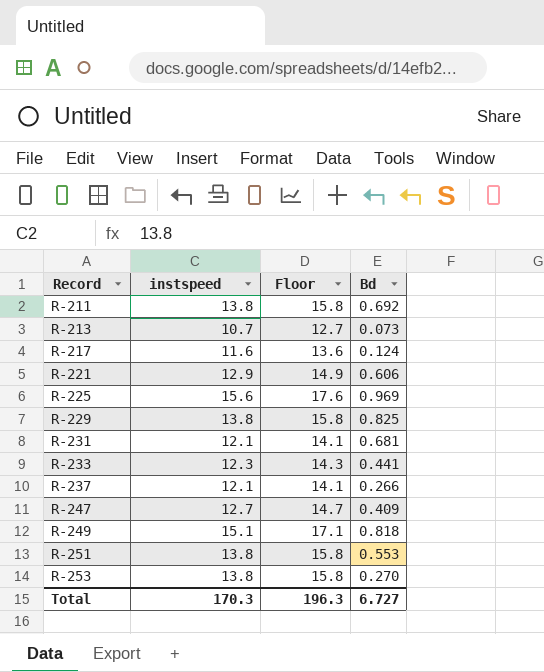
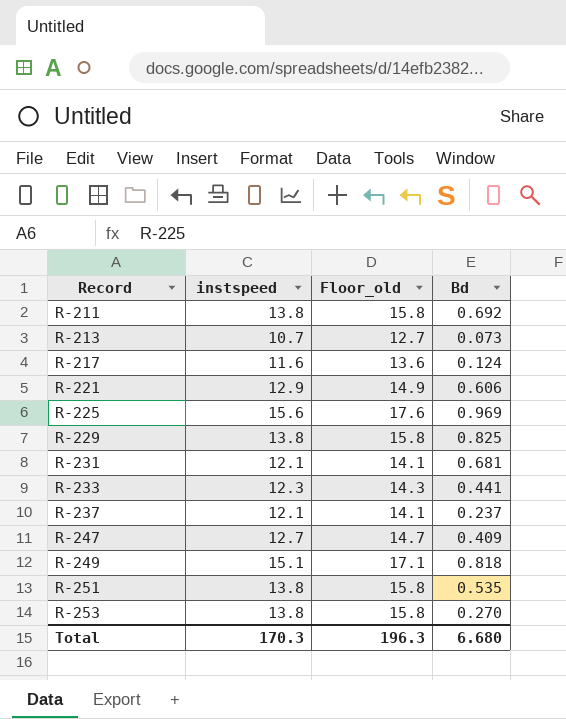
column name: Floor -> Floor_old
R-237 | Bd: 0.266 -> 0.237
R-251 | Bd: 0.553 -> 0.535
Total | Bd: 6.727 -> 6.680

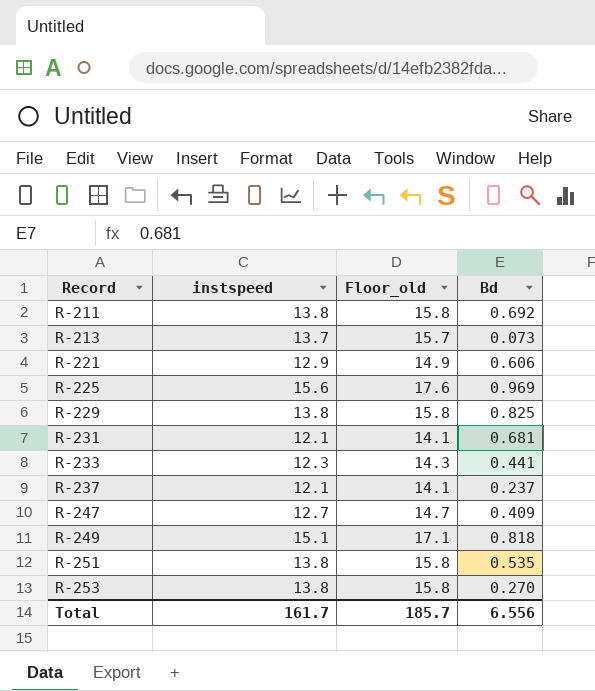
row R-217: 11.6 | 13.6 | 0.124 -> none
R-213 | instspeed: 10.7 -> 13.7
R-213 | Floor_old: 12.7 -> 15.7
Total | instspeed: 170.3 -> 161.7
Total | Floor_old: 196.3 -> 185.7
Total | Bd: 6.680 -> 6.556

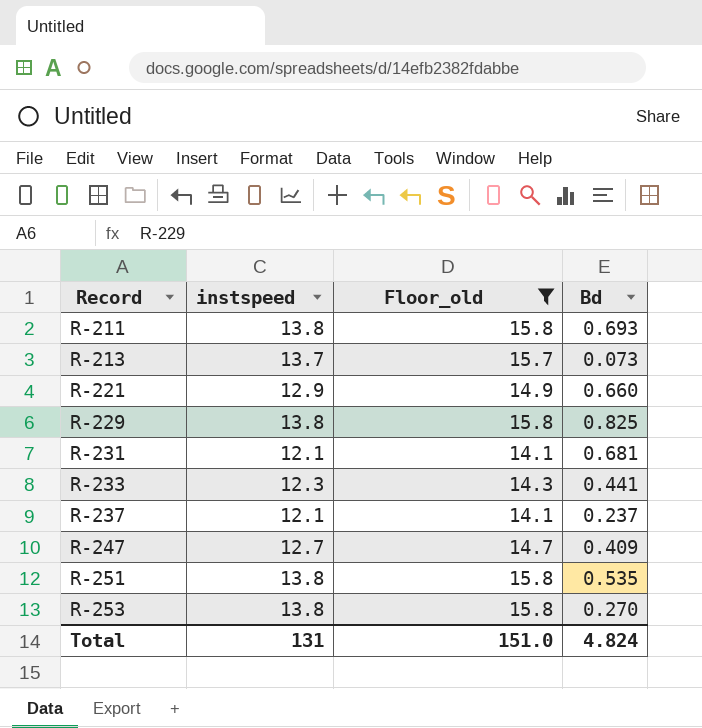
filter: none -> Floor_old <= 15.8
R-211 | Bd: 0.692 -> 0.693
R-221 | Bd: 0.606 -> 0.660
Total | instspeed: 161.7 -> 131
Total | Floor_old: 185.7 -> 151.0
Total | Bd: 6.556 -> 4.824

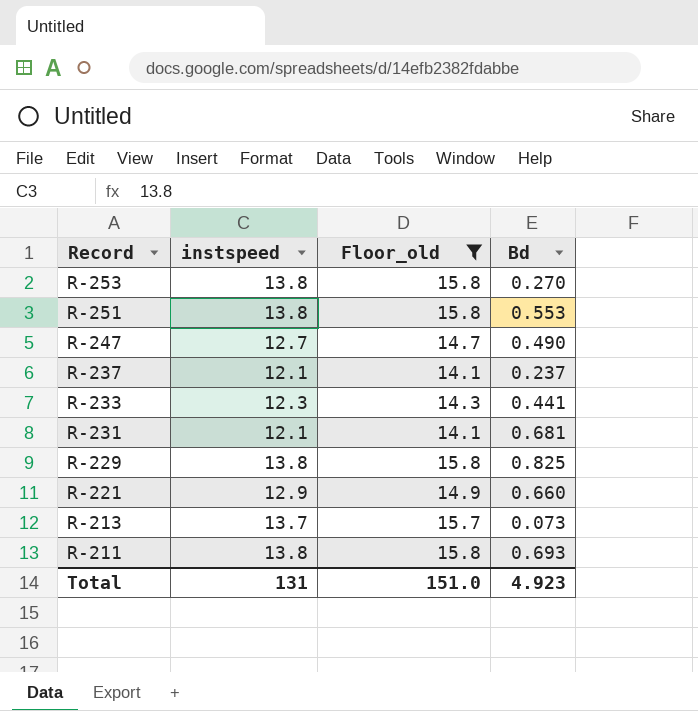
row order: Record ascending -> Record descending
R-251 | Bd: 0.535 -> 0.553
R-247 | Bd: 0.409 -> 0.490
Total | Bd: 4.824 -> 4.923

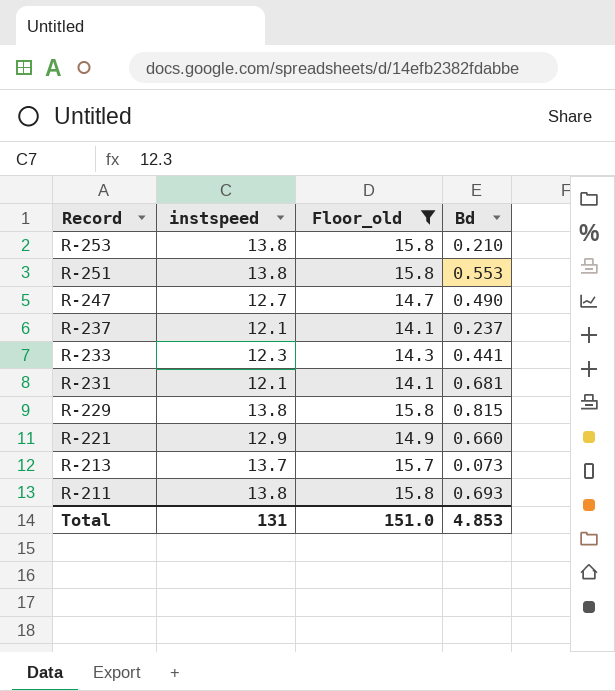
R-253 | Bd: 0.270 -> 0.210
R-229 | Bd: 0.825 -> 0.815
Total | Bd: 4.923 -> 4.853

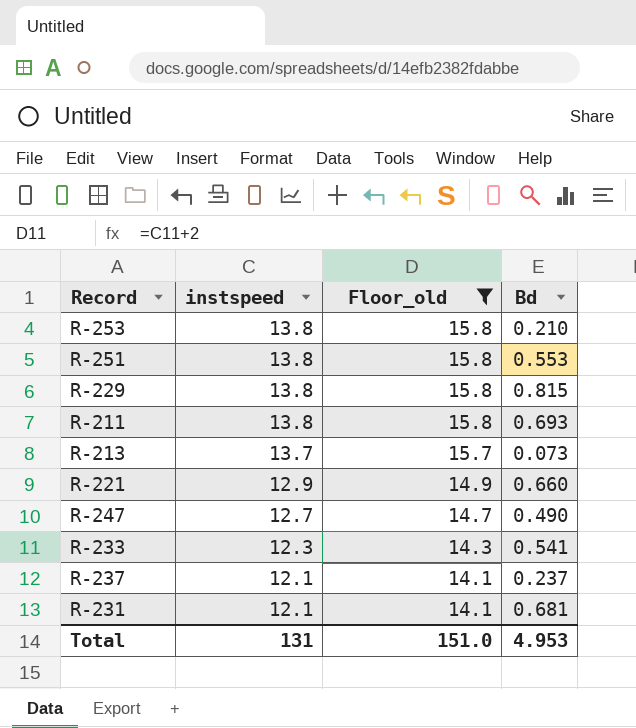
row order: Record descending -> instspeed descending
R-233 | Bd: 0.441 -> 0.541
Total | Bd: 4.853 -> 4.953

